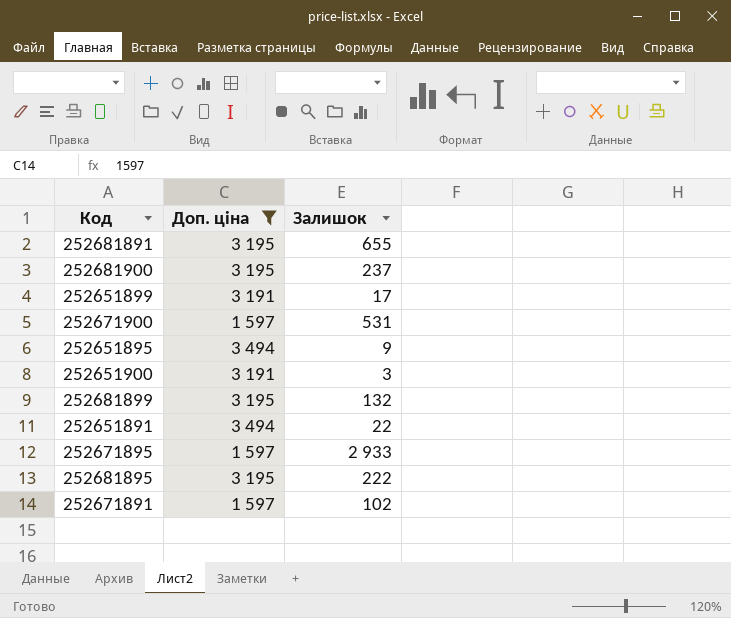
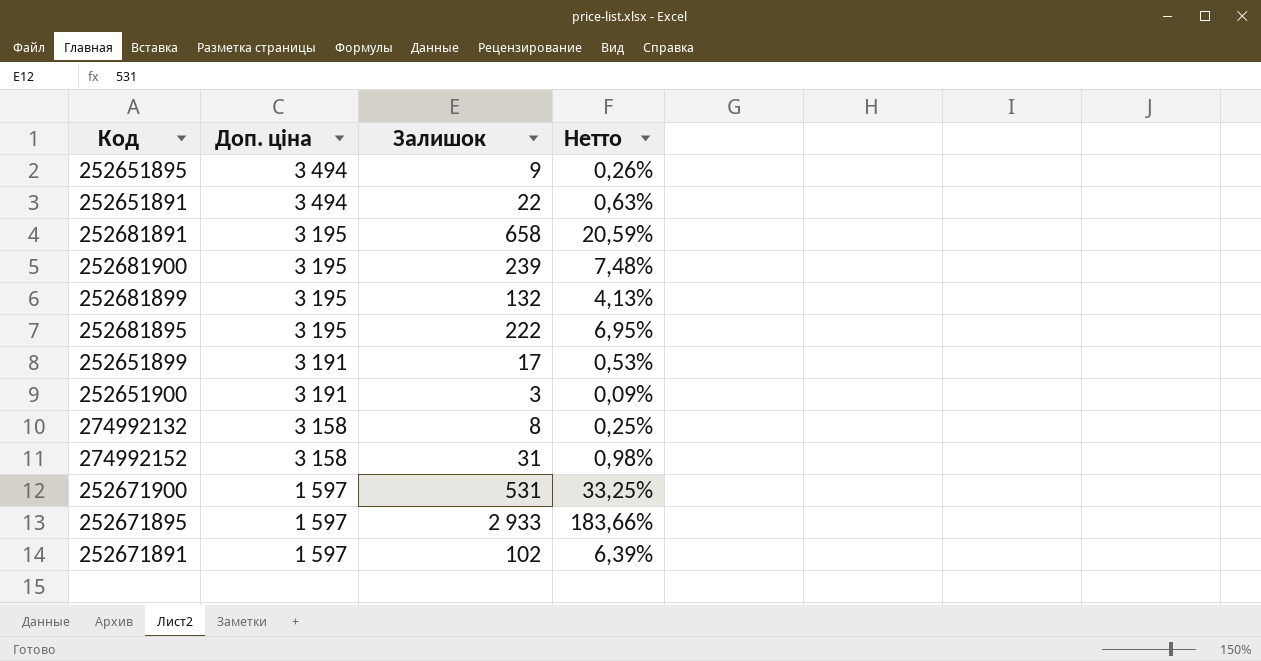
filter: Доп. ціна != 3 158 -> none
row order: none -> Доп. ціна descending
column Нетто | formula: none -> [Залишок] / [Доп. ціна]
252681891 | Залишок: 655 -> 658
252681900 | Залишок: 237 -> 239

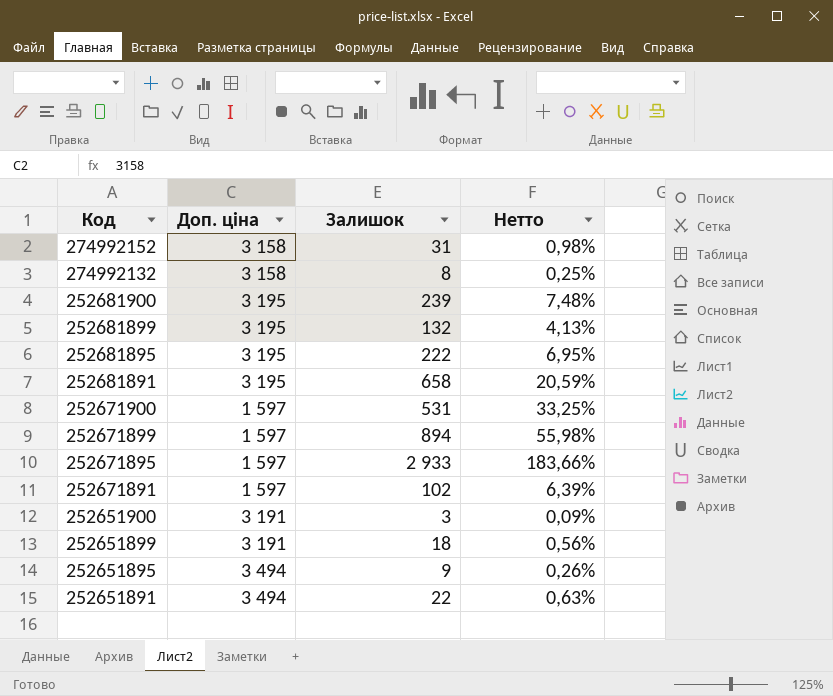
row order: Доп. ціна descending -> Код descending
row 252671899: none -> 1 597 | 894 | 55,98%
252651899 | Залишок: 17 -> 18
252651899 | Нетто: 0,53% -> 0,56%

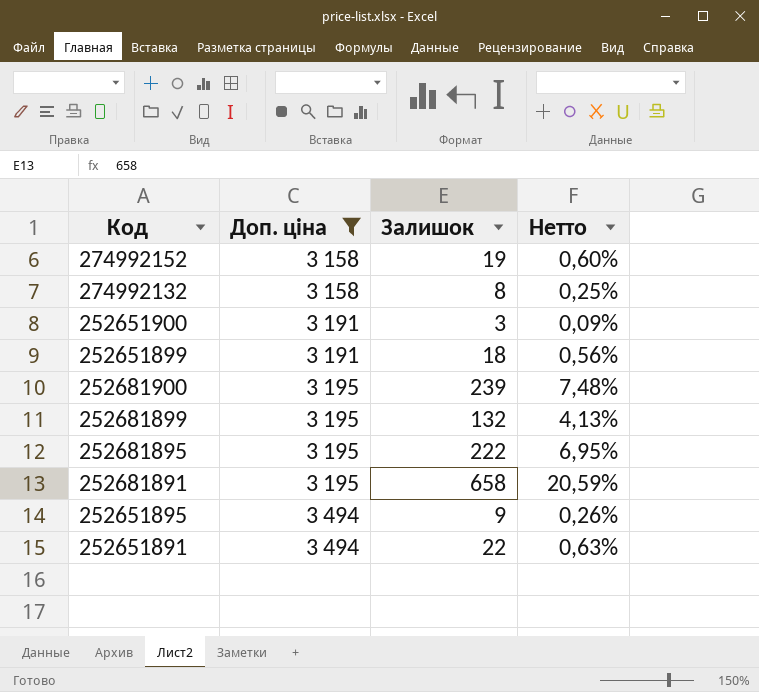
filter: none -> Доп. ціна != 1 597
row order: Код descending -> Доп. ціна ascending
274992152 | Залишок: 31 -> 19
274992152 | Нетто: 0,98% -> 0,60%

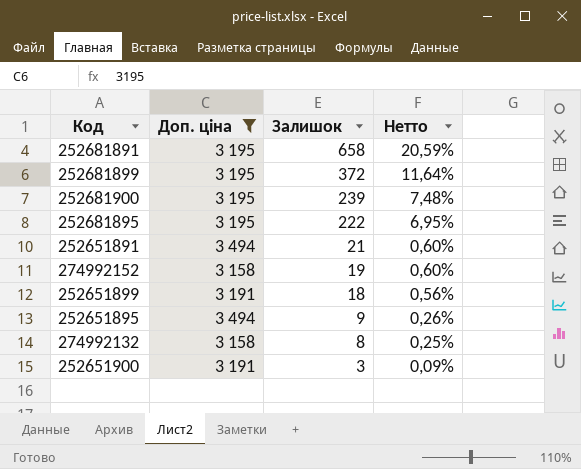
row order: Доп. ціна ascending -> Залишок descending
252681899 | Залишок: 132 -> 372
252681899 | Нетто: 4,13% -> 11,64%
252651891 | Залишок: 22 -> 21
252651891 | Нетто: 0,63% -> 0,60%

